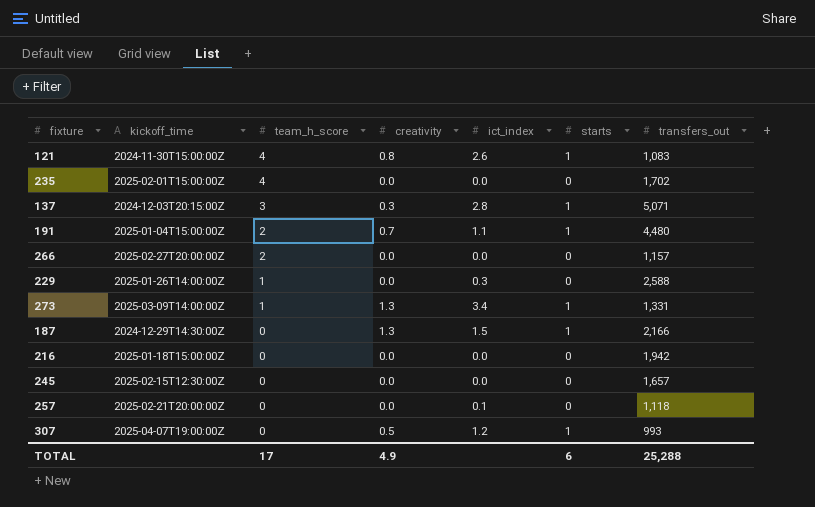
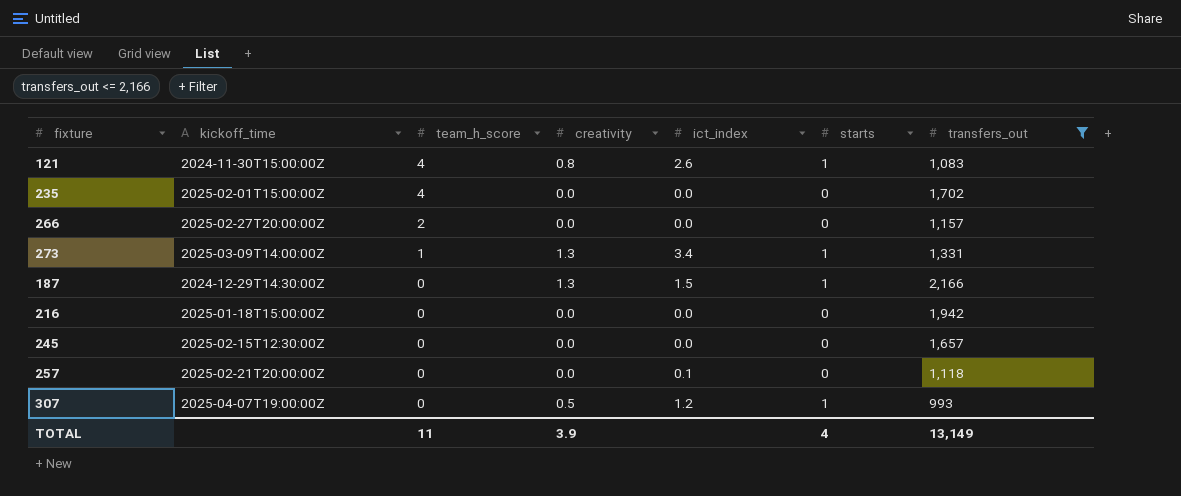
filter: none -> transfers_out <= 2,166
TOTAL | team_h_score: 17 -> 11
TOTAL | creativity: 4.9 -> 3.9
TOTAL | starts: 6 -> 4
TOTAL | transfers_out: 25,288 -> 13,149

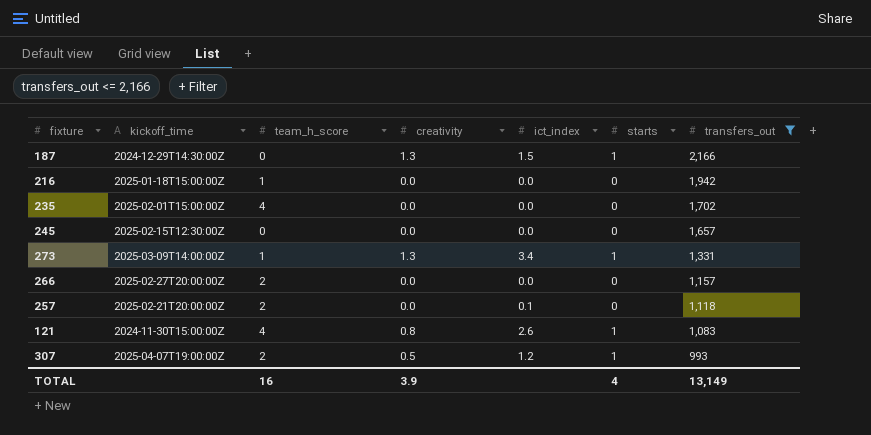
row order: team_h_score descending -> transfers_out descending
216 | team_h_score: 0 -> 1
257 | team_h_score: 0 -> 2
307 | team_h_score: 0 -> 2
TOTAL | team_h_score: 11 -> 16

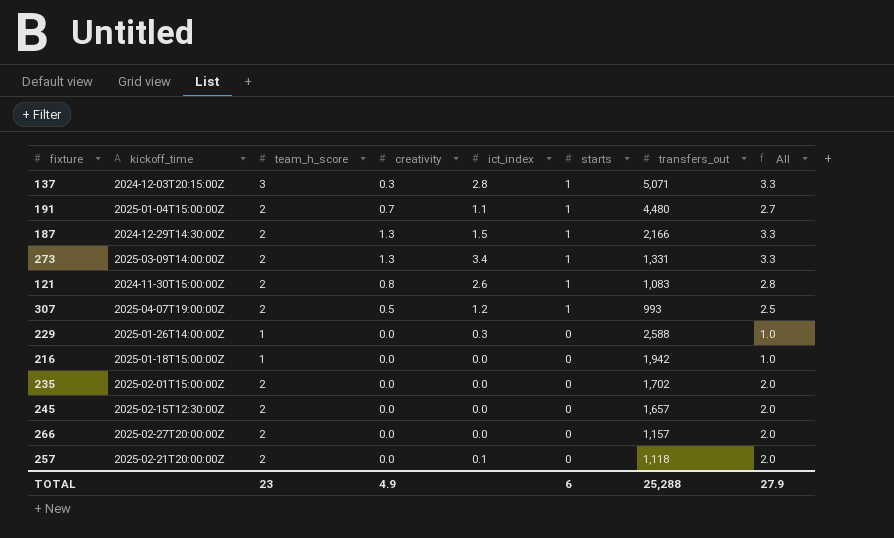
filter: transfers_out <= 2,166 -> none
row order: transfers_out descending -> starts descending
column All | formula: none -> [team_h_score] + [creativity]
187 | team_h_score: 0 -> 2
273 | team_h_score: 1 -> 2
121 | team_h_score: 4 -> 2
235 | team_h_score: 4 -> 2
245 | team_h_score: 0 -> 2
TOTAL | team_h_score: 16 -> 23
TOTAL | creativity: 3.9 -> 4.9
TOTAL | starts: 4 -> 6
TOTAL | transfers_out: 13,149 -> 25,288

